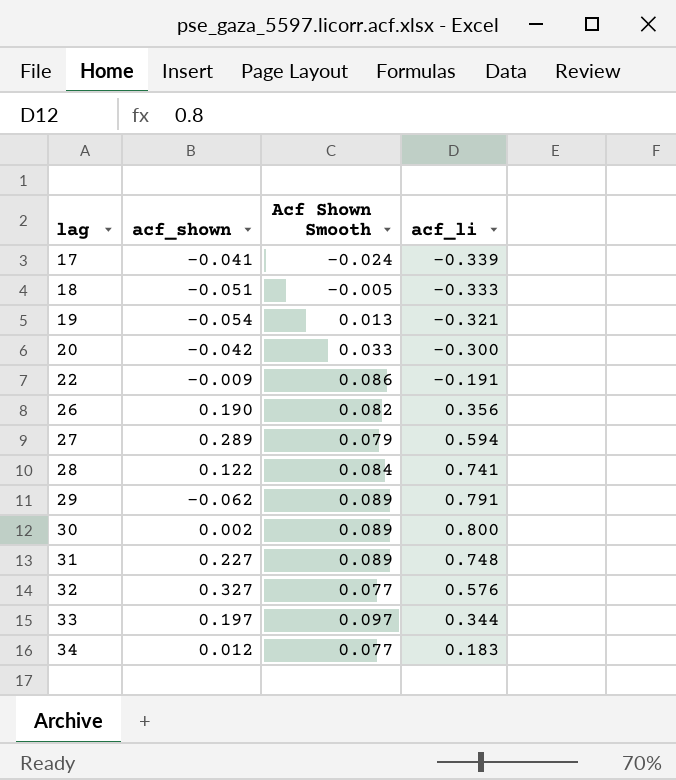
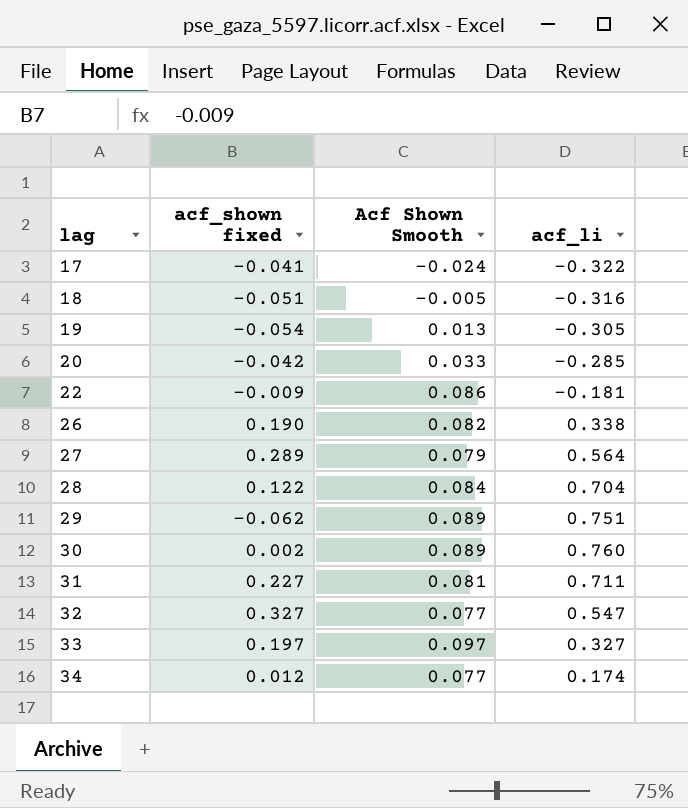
column name: acf_shown -> acf_shown fixed
17 | acf_li: -0.339 -> -0.322
18 | acf_li: -0.333 -> -0.316
19 | acf_li: -0.321 -> -0.305
20 | acf_li: -0.300 -> -0.285
22 | acf_li: -0.191 -> -0.181
26 | acf_li: 0.356 -> 0.338
27 | acf_li: 0.594 -> 0.564
28 | acf_li: 0.741 -> 0.704
29 | acf_li: 0.791 -> 0.751
30 | acf_li: 0.800 -> 0.760
31 | Acf Shown Smooth: 0.089 -> 0.081
31 | acf_li: 0.748 -> 0.711
32 | acf_li: 0.576 -> 0.547
33 | acf_li: 0.344 -> 0.327
34 | acf_li: 0.183 -> 0.174

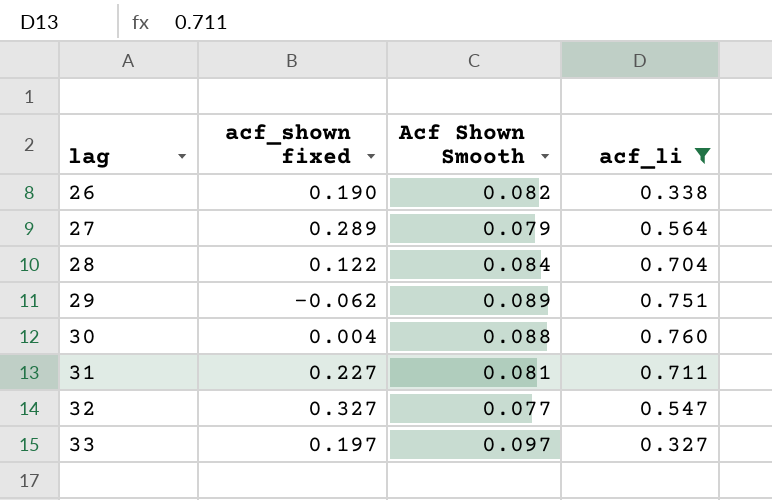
filter: none -> acf_li >= 0.327
30 | acf_shown fixed: 0.002 -> 0.004
30 | Acf Shown Smooth: 0.089 -> 0.088

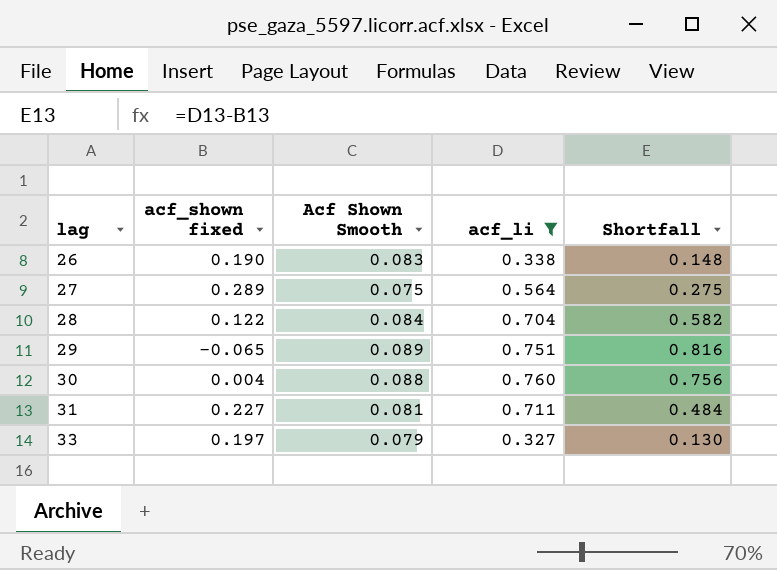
column Shortfall | formula: none -> [acf_li] - [acf_shown fixed]
row 32: 0.327 | 0.077 | 0.547 -> none
26 | Acf Shown Smooth: 0.082 -> 0.083
27 | Acf Shown Smooth: 0.079 -> 0.075
29 | acf_shown fixed: -0.062 -> -0.065
33 | Acf Shown Smooth: 0.097 -> 0.079

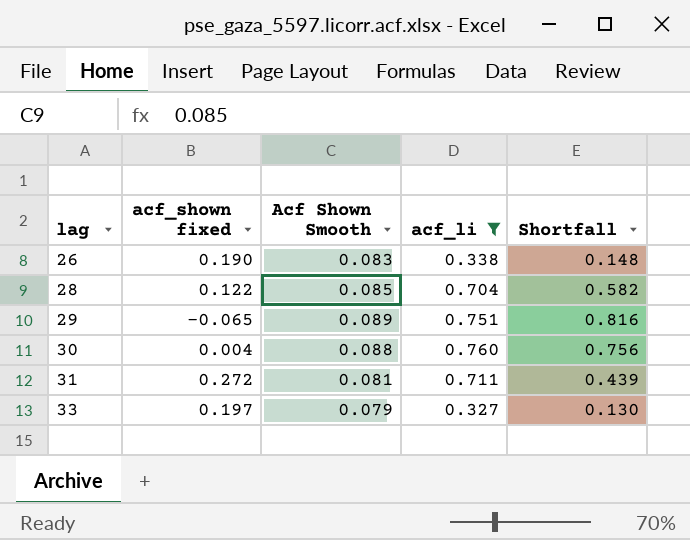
row 27: 0.289 | 0.075 | 0.564 | 0.275 -> none
28 | Acf Shown Smooth: 0.084 -> 0.085
31 | acf_shown fixed: 0.227 -> 0.272
31 | Shortfall: 0.484 -> 0.439

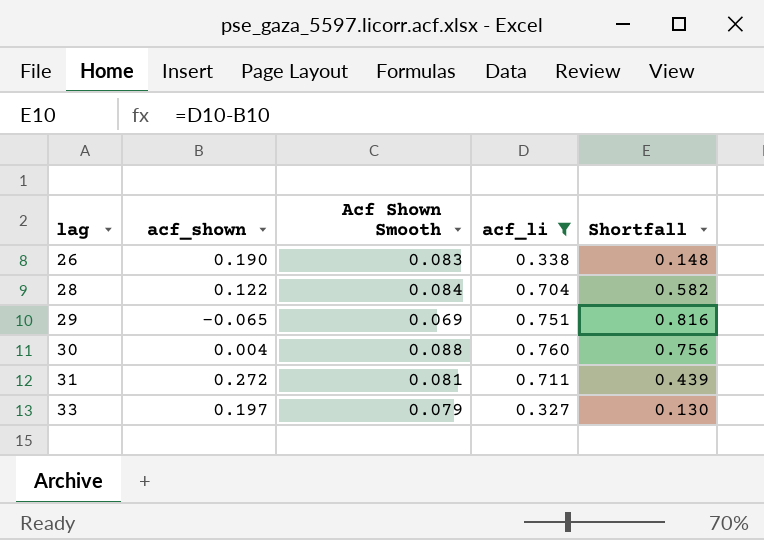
column name: acf_shown fixed -> acf_shown
28 | Acf Shown Smooth: 0.085 -> 0.084
29 | Acf Shown Smooth: 0.089 -> 0.069

